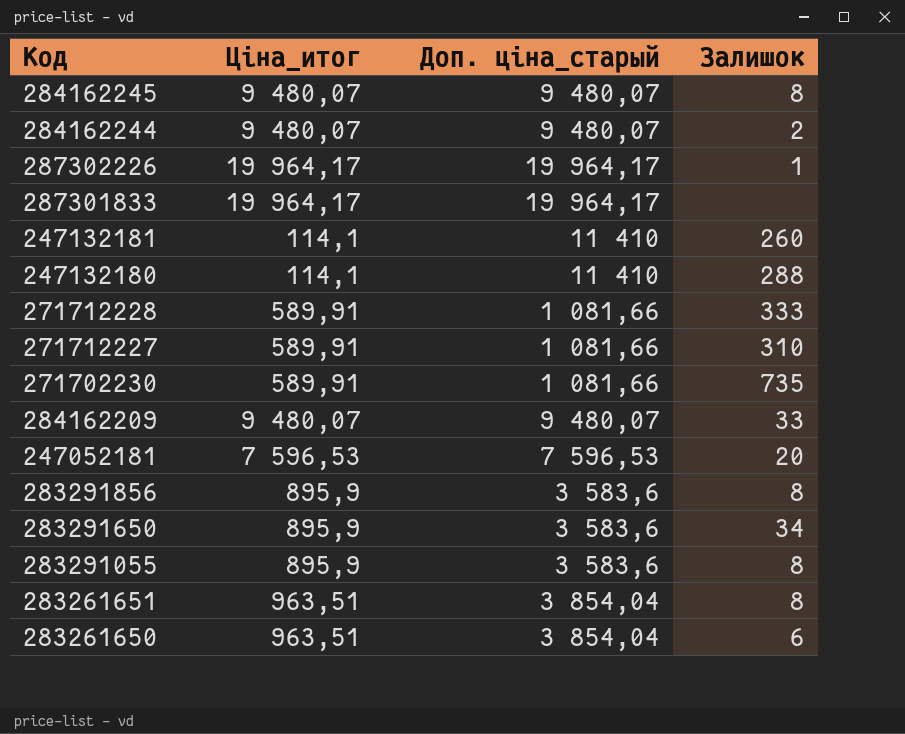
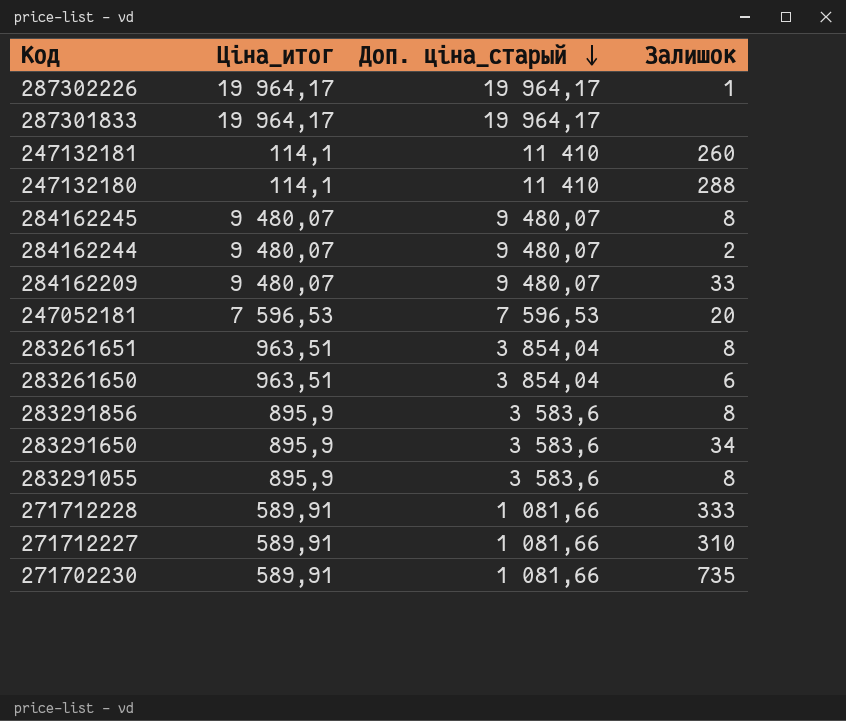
row order: none -> Доп. ціна_старый descending

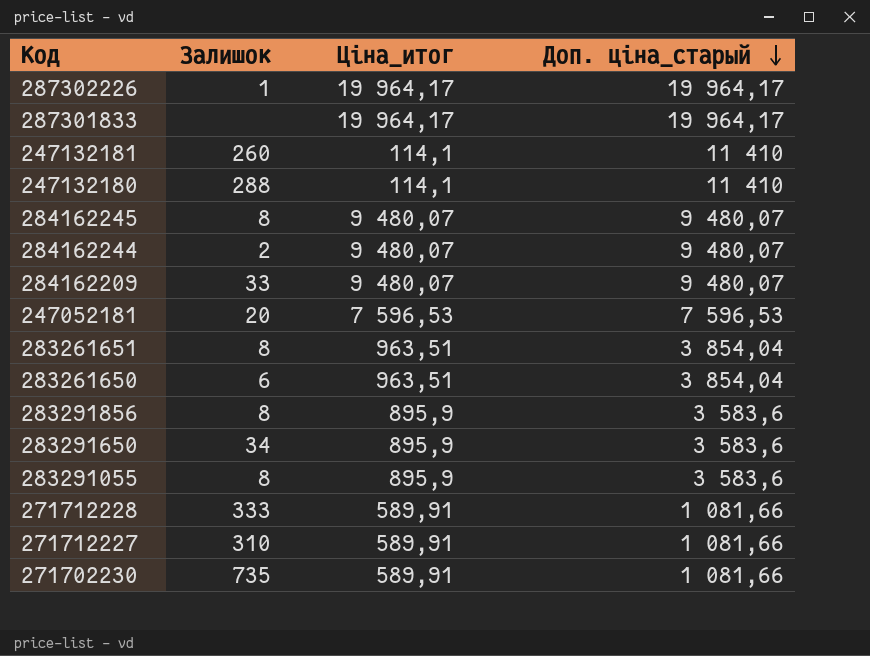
column Залишок | position: 4 -> 2

